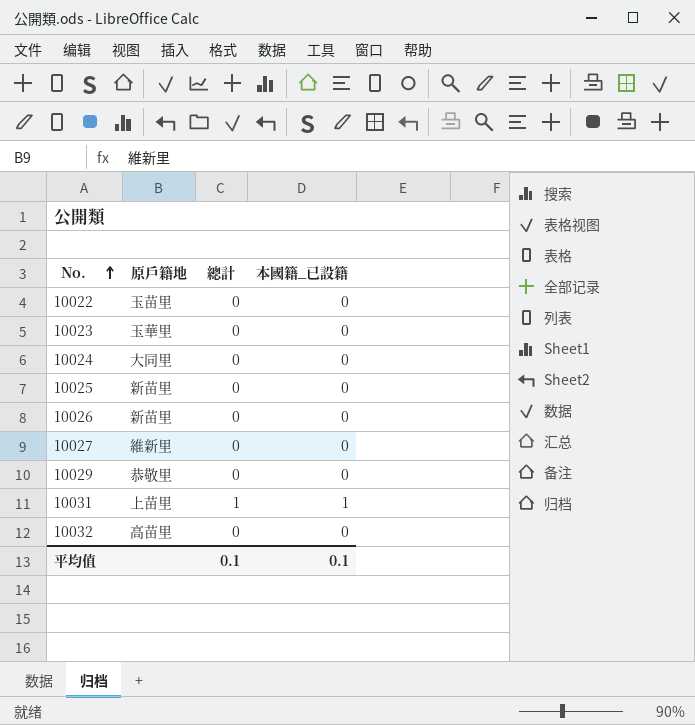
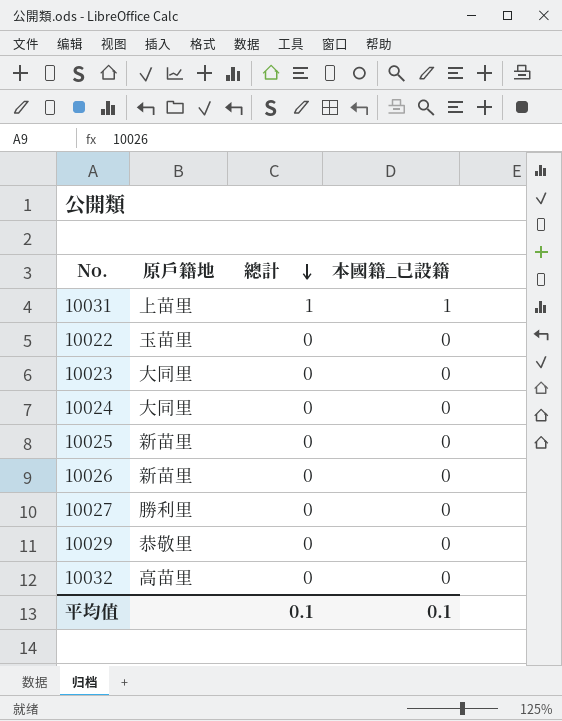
row order: No. ascending -> 總計 descending
10023 | 原戶籍地: 玉華里 -> 大同里
10027 | 原戶籍地: 維新里 -> 勝利里

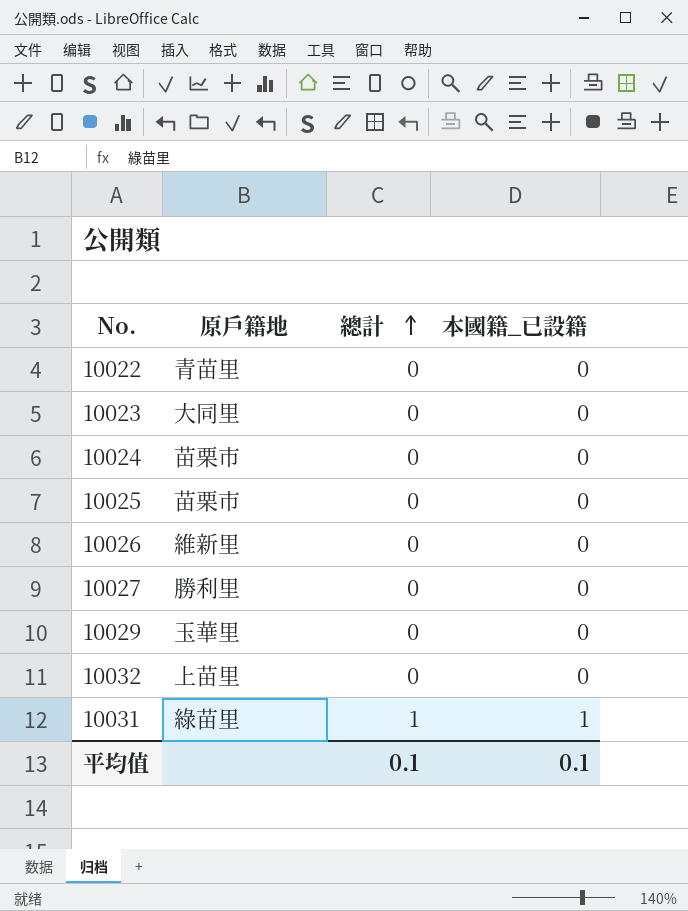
row order: 總計 descending -> 總計 ascending
10022 | 原戶籍地: 玉苗里 -> 青苗里
10024 | 原戶籍地: 大同里 -> 苗栗市
10025 | 原戶籍地: 新苗里 -> 苗栗市
10026 | 原戶籍地: 新苗里 -> 維新里
10029 | 原戶籍地: 恭敬里 -> 玉華里
10032 | 原戶籍地: 高苗里 -> 上苗里
10031 | 原戶籍地: 上苗里 -> 綠苗里

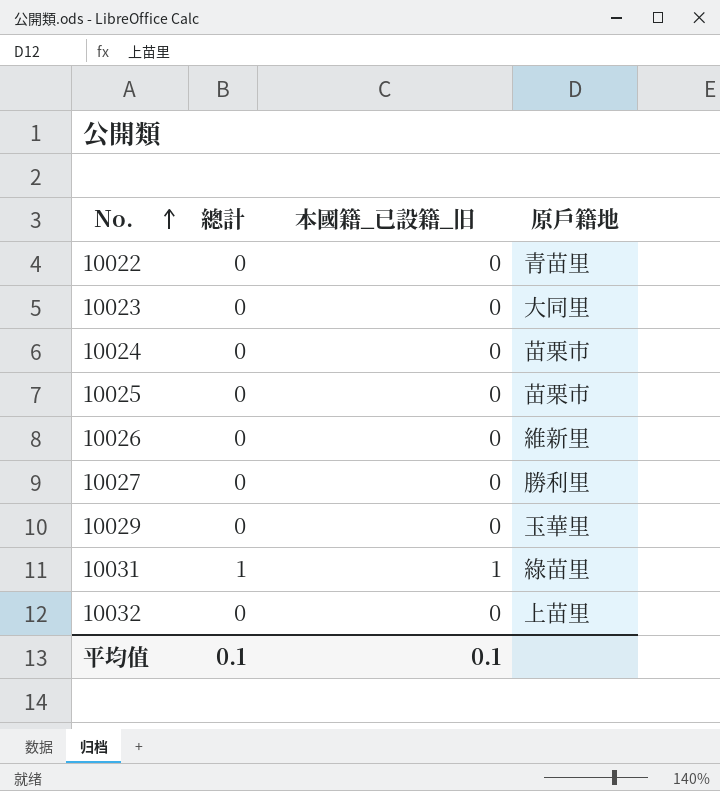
row order: 總計 ascending -> No. ascending
column name: 本國籍_已設籍 -> 本國籍_已設籍_旧
column 原戶籍地 | position: 2 -> 4

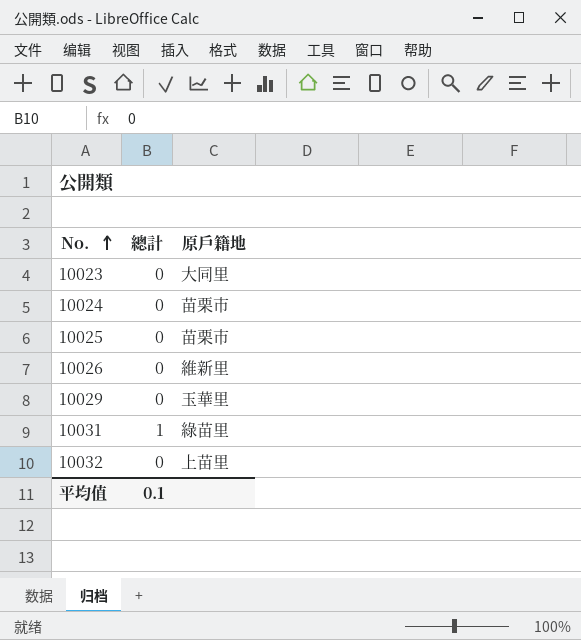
column 本國籍_已設籍_旧 | position: 3 -> none
row 10022: 0 | 0 | 青苗里 -> none
row 10027: 0 | 0 | 勝利里 -> none

